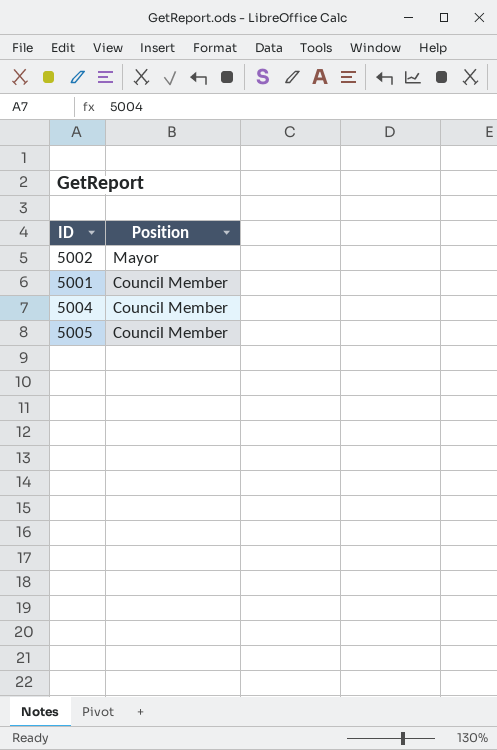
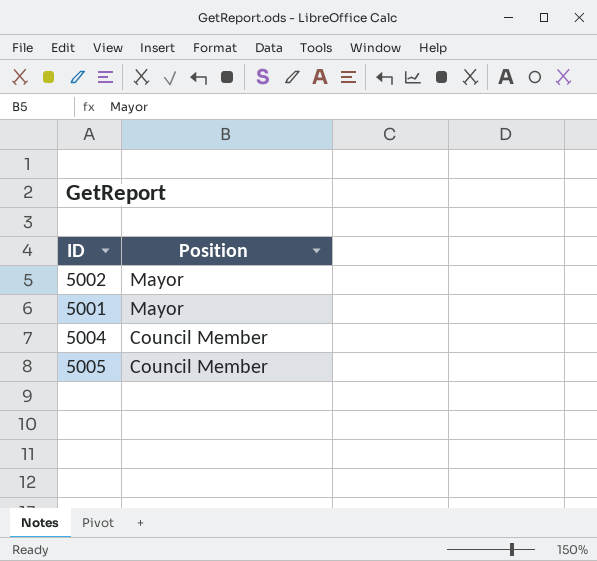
5001 | Position: Council Member -> Mayor

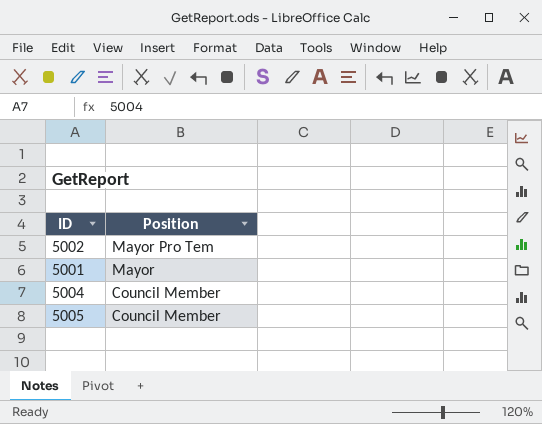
5002 | Position: Mayor -> Mayor Pro Tem

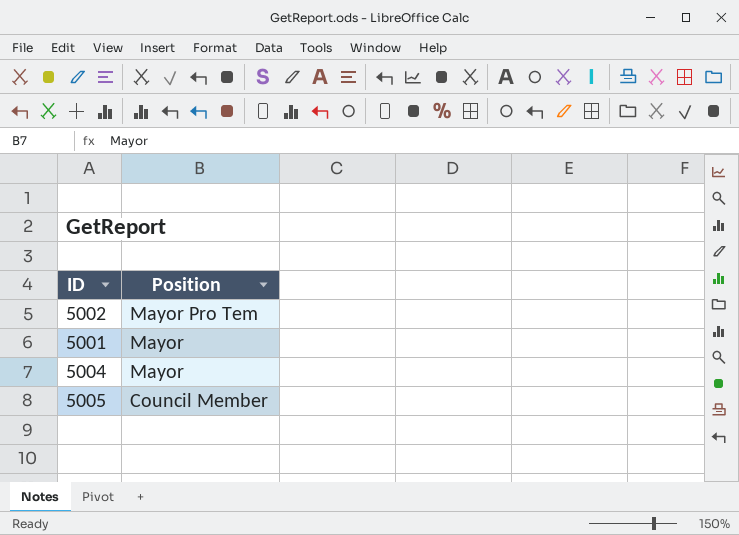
5004 | Position: Council Member -> Mayor

